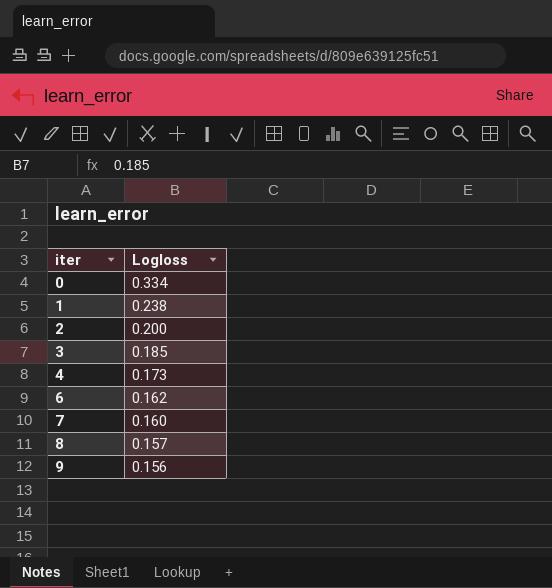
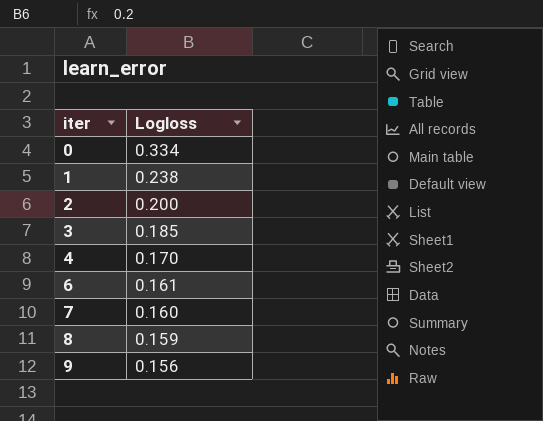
4 | Logloss: 0.173 -> 0.170
6 | Logloss: 0.162 -> 0.161
8 | Logloss: 0.157 -> 0.159

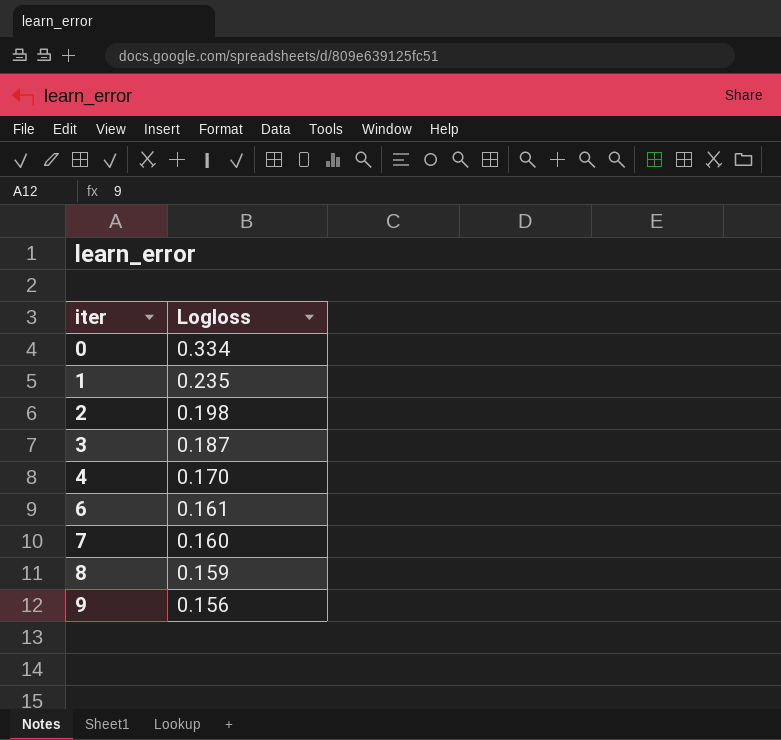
1 | Logloss: 0.238 -> 0.235
2 | Logloss: 0.200 -> 0.198
3 | Logloss: 0.185 -> 0.187

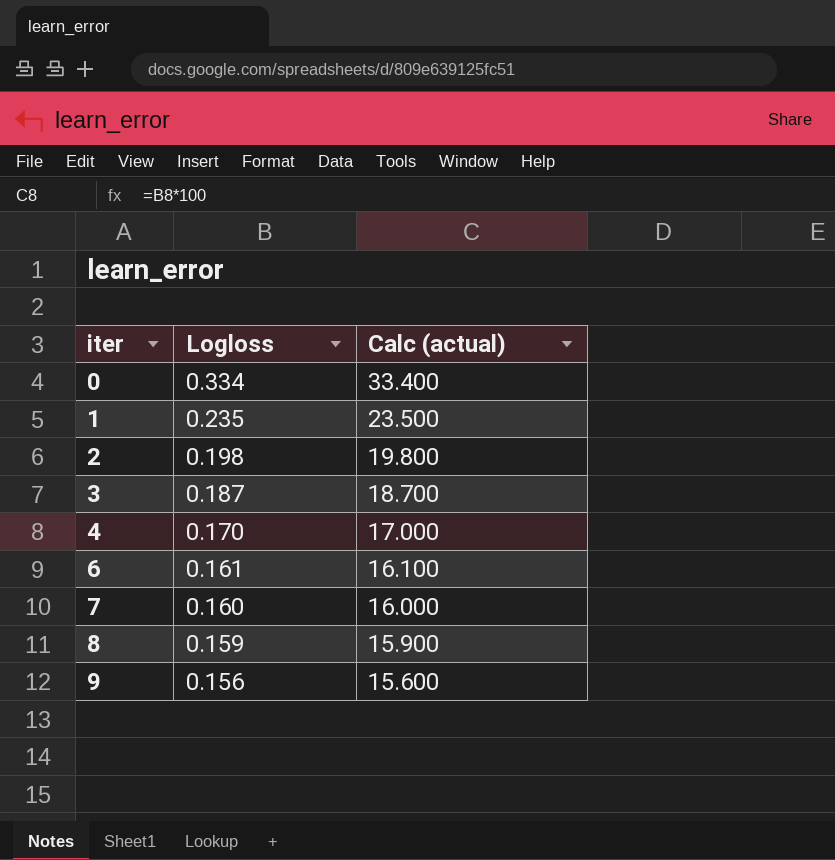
column Calc (actual) | formula: none -> [Logloss] * 100

